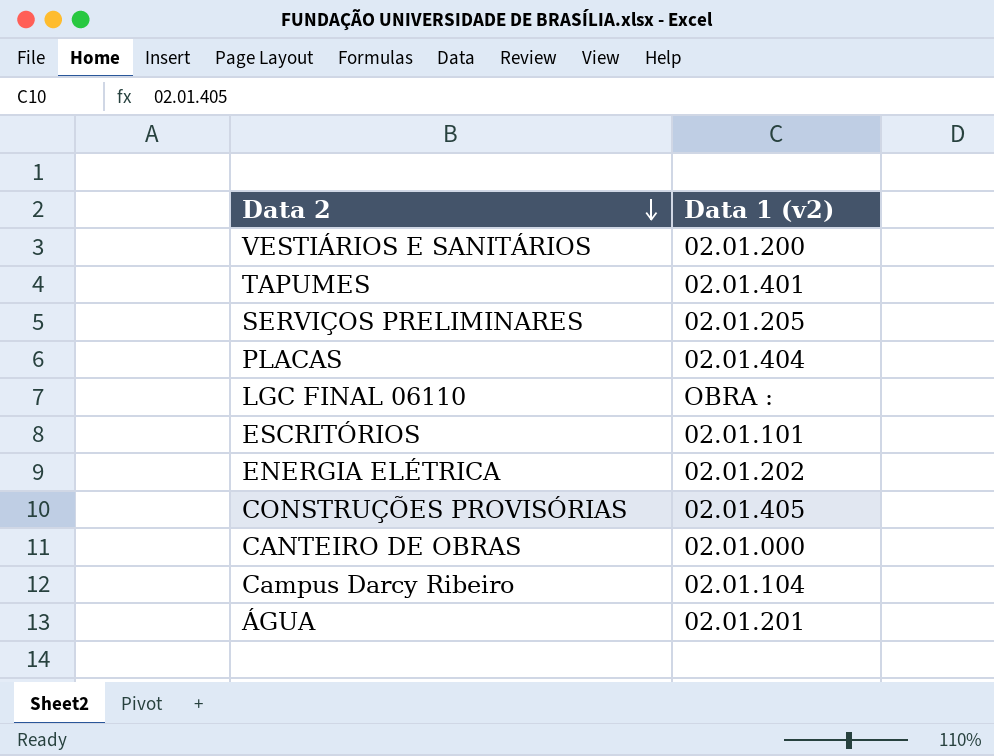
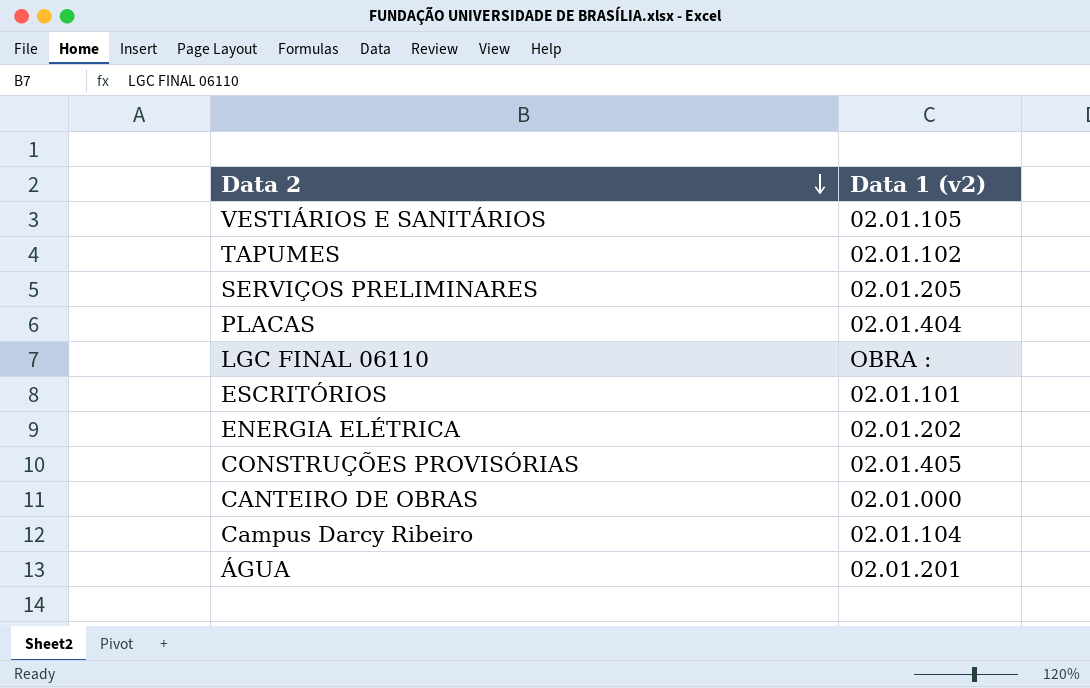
VESTIÁRIOS E SANITÁRIOS | Data 1 (v2): 02.01.200 -> 02.01.105
TAPUMES | Data 1 (v2): 02.01.401 -> 02.01.102

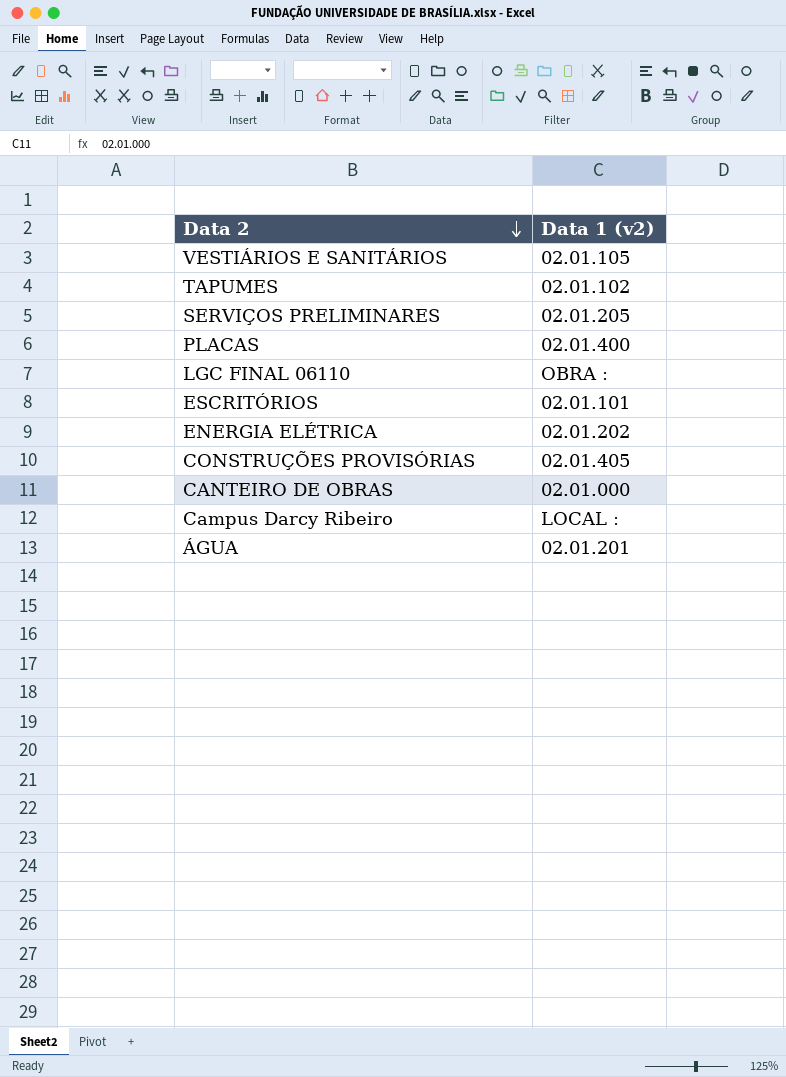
PLACAS | Data 1 (v2): 02.01.404 -> 02.01.400
Campus Darcy Ribeiro | Data 1 (v2): 02.01.104 -> LOCAL :

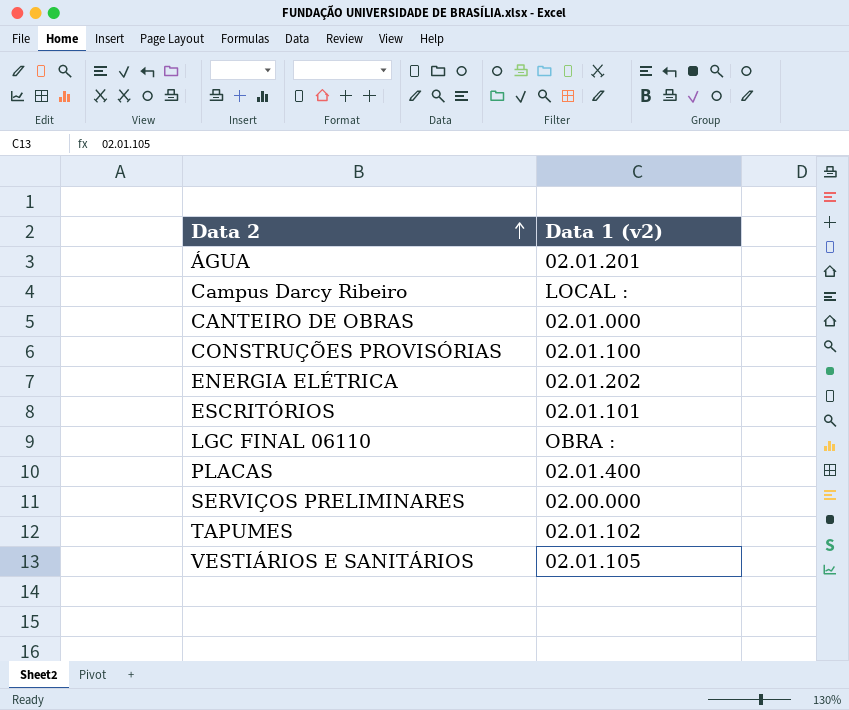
row order: Data 2 descending -> Data 2 ascending
CONSTRUÇÕES PROVISÓRIAS | Data 1 (v2): 02.01.405 -> 02.01.100
SERVIÇOS PRELIMINARES | Data 1 (v2): 02.01.205 -> 02.00.000

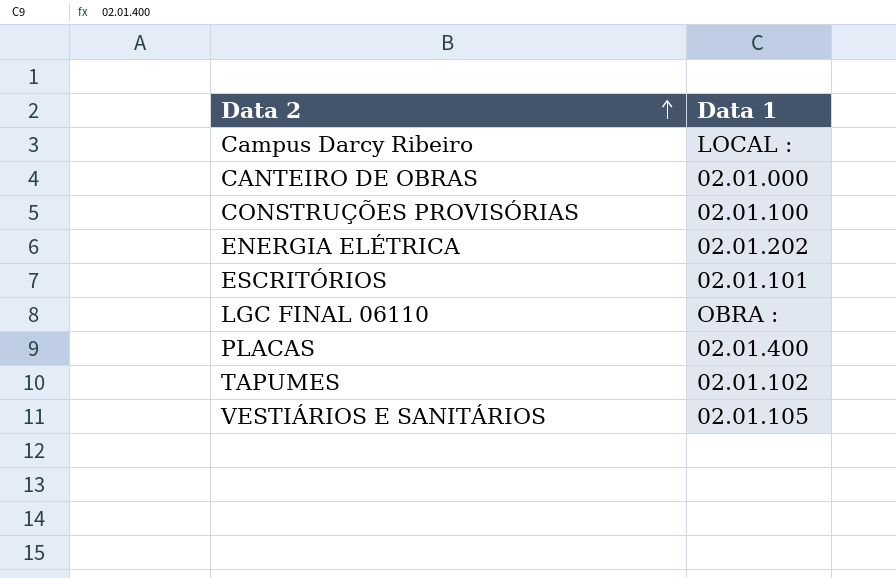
column name: Data 1 (v2) -> Data 1
row ÁGUA: 02.01.201 -> none
row SERVIÇOS PRELIMINARES: 02.00.000 -> none

